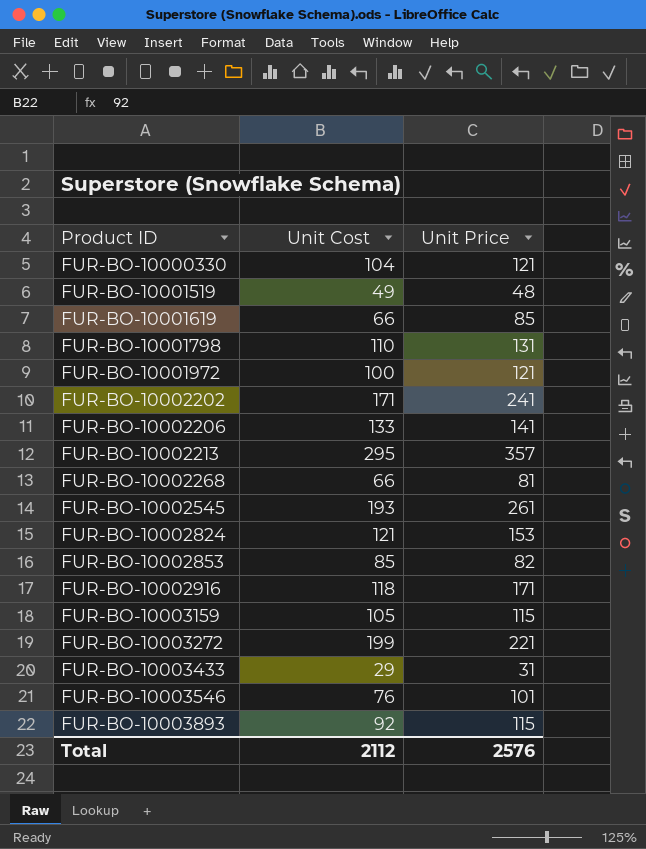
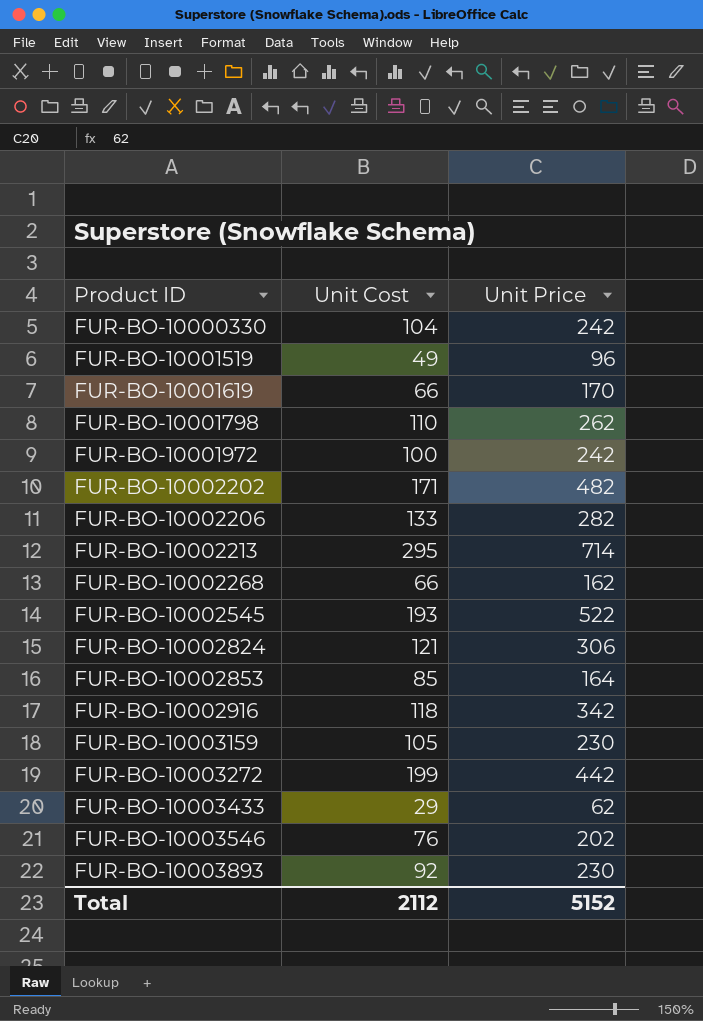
FUR-BO-10000330 | Unit Price: 121 -> 242
FUR-BO-10001519 | Unit Price: 48 -> 96
FUR-BO-10001619 | Unit Price: 85 -> 170
FUR-BO-10001798 | Unit Price: 131 -> 262
FUR-BO-10001972 | Unit Price: 121 -> 242
FUR-BO-10002202 | Unit Price: 241 -> 482
FUR-BO-10002206 | Unit Price: 141 -> 282
FUR-BO-10002213 | Unit Price: 357 -> 714
FUR-BO-10002268 | Unit Price: 81 -> 162
FUR-BO-10002545 | Unit Price: 261 -> 522
FUR-BO-10002824 | Unit Price: 153 -> 306
FUR-BO-10002853 | Unit Price: 82 -> 164
FUR-BO-10002916 | Unit Price: 171 -> 342
FUR-BO-10003159 | Unit Price: 115 -> 230
FUR-BO-10003272 | Unit Price: 221 -> 442
FUR-BO-10003433 | Unit Price: 31 -> 62
FUR-BO-10003546 | Unit Price: 101 -> 202
FUR-BO-10003893 | Unit Price: 115 -> 230
Total | Unit Price: 2576 -> 5152

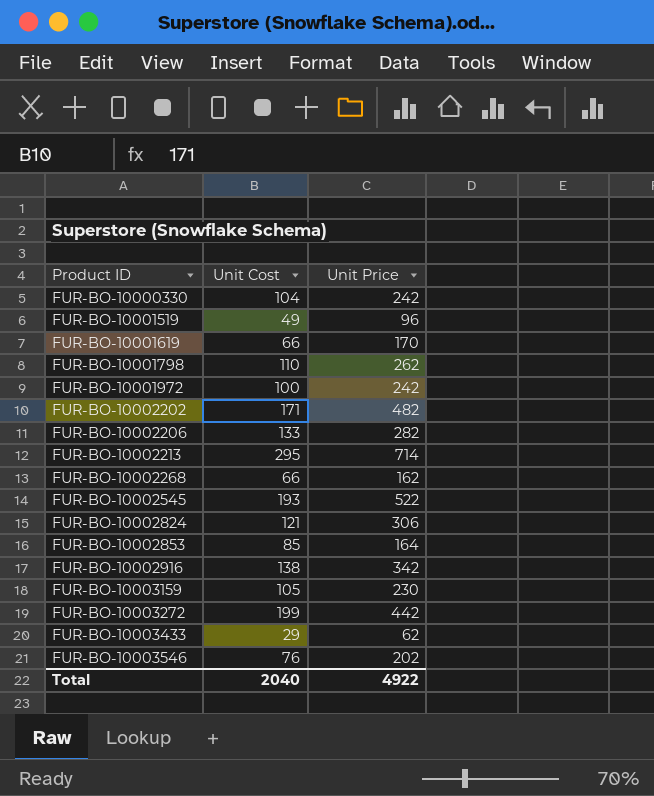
row FUR-BO-10003893: 92 | 230 -> none
FUR-BO-10002916 | Unit Cost: 118 -> 138
Total | Unit Cost: 2112 -> 2040
Total | Unit Price: 5152 -> 4922

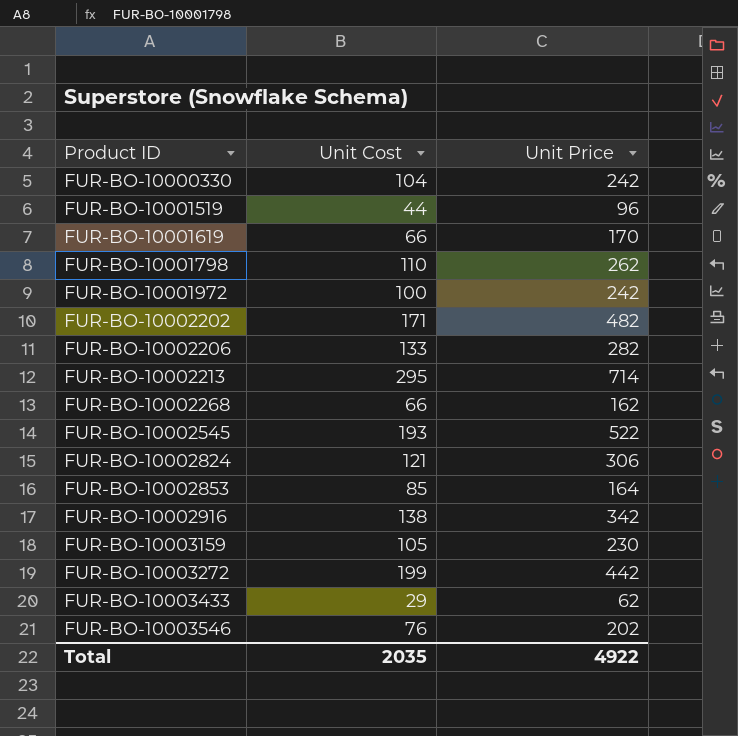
FUR-BO-10001519 | Unit Cost: 49 -> 44
Total | Unit Cost: 2040 -> 2035

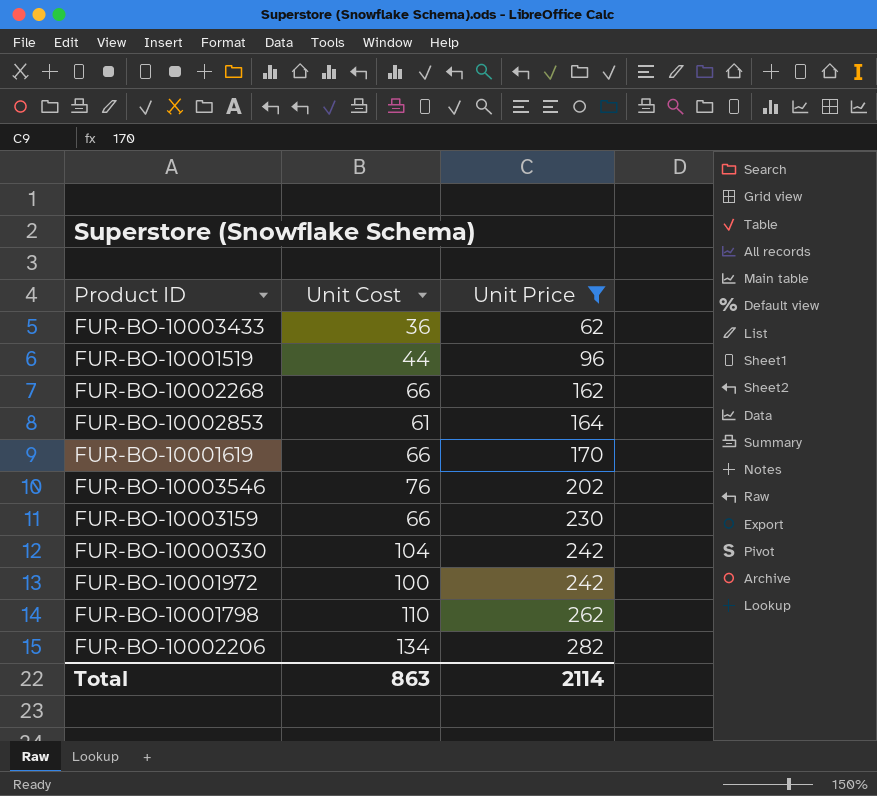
filter: none -> Unit Price <= 282
row order: Product ID ascending -> Unit Price ascending
FUR-BO-10003433 | Unit Cost: 29 -> 36
FUR-BO-10002853 | Unit Cost: 85 -> 61
FUR-BO-10003159 | Unit Cost: 105 -> 66
FUR-BO-10002206 | Unit Cost: 133 -> 134
Total | Unit Cost: 2035 -> 863
Total | Unit Price: 4922 -> 2114

